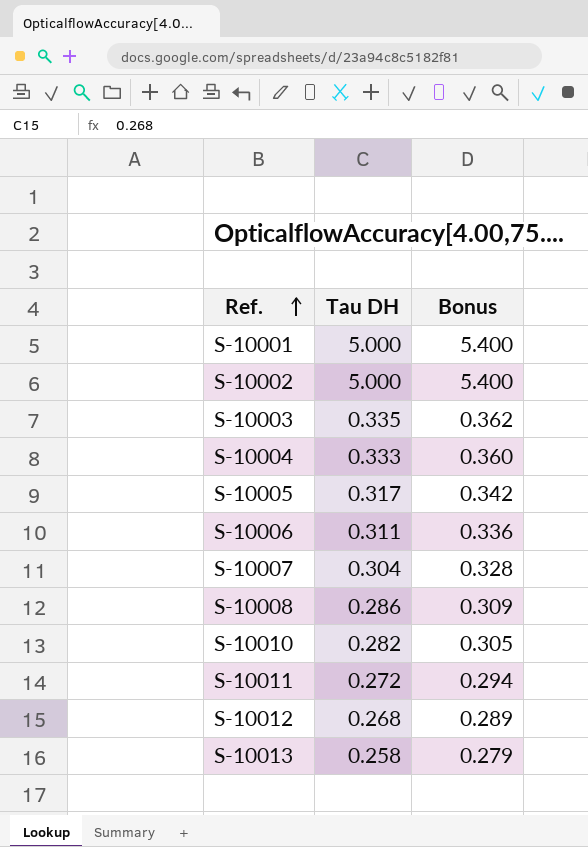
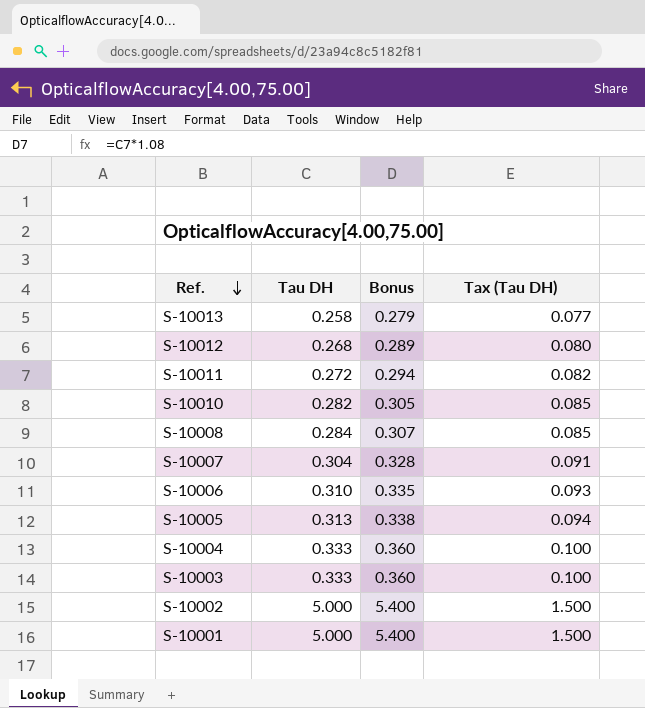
row order: Ref. ascending -> Ref. descending
column Tax (Tau DH) | formula: none -> [Tau DH] * 0.3
S-10008 | Tau DH: 0.286 -> 0.284
S-10008 | Bonus: 0.309 -> 0.307
S-10006 | Tau DH: 0.311 -> 0.310
S-10006 | Bonus: 0.336 -> 0.335
S-10005 | Tau DH: 0.317 -> 0.313
S-10005 | Bonus: 0.342 -> 0.338
S-10003 | Tau DH: 0.335 -> 0.333
S-10003 | Bonus: 0.362 -> 0.360

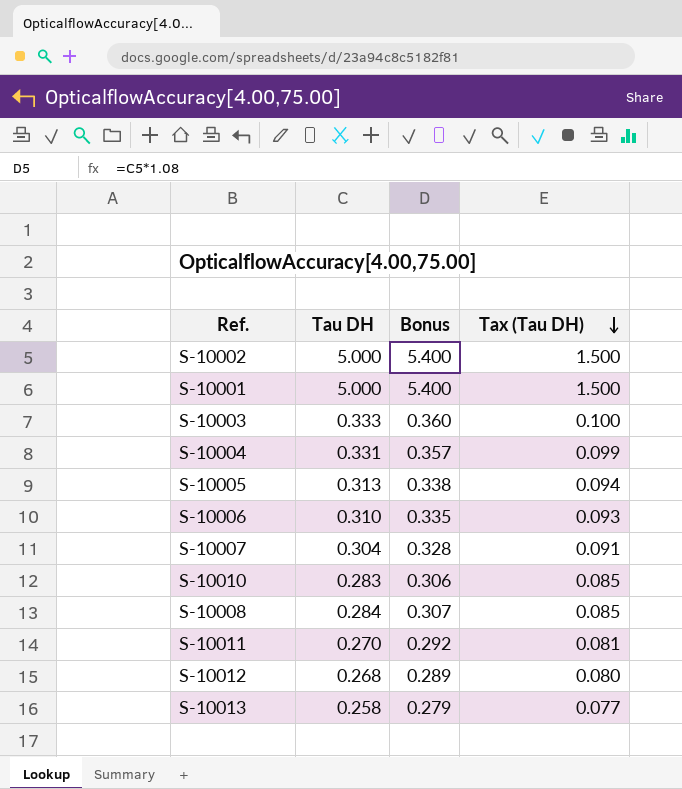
row order: Ref. descending -> Tax (Tau DH) descending
S-10004 | Tau DH: 0.333 -> 0.331
S-10004 | Bonus: 0.360 -> 0.357
S-10004 | Tax (Tau DH): 0.100 -> 0.099
S-10010 | Tau DH: 0.282 -> 0.283
S-10010 | Bonus: 0.305 -> 0.306
S-10011 | Tau DH: 0.272 -> 0.270
S-10011 | Bonus: 0.294 -> 0.292
S-10011 | Tax (Tau DH): 0.082 -> 0.081

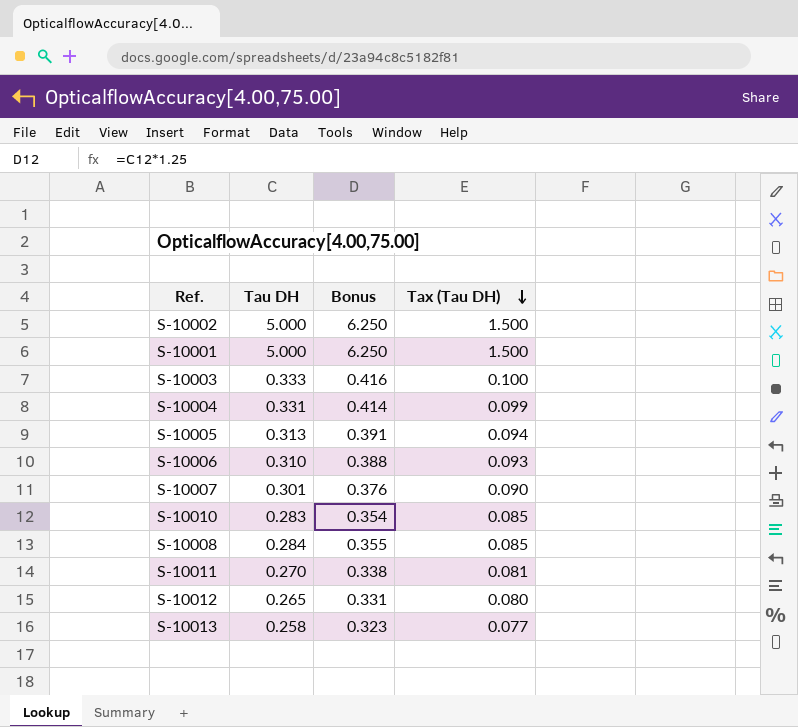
column Bonus | formula: [Tau DH] * 1.08 -> [Tau DH] * 1.25
S-10007 | Tau DH: 0.304 -> 0.301
S-10007 | Tax (Tau DH): 0.091 -> 0.090
S-10012 | Tau DH: 0.268 -> 0.265

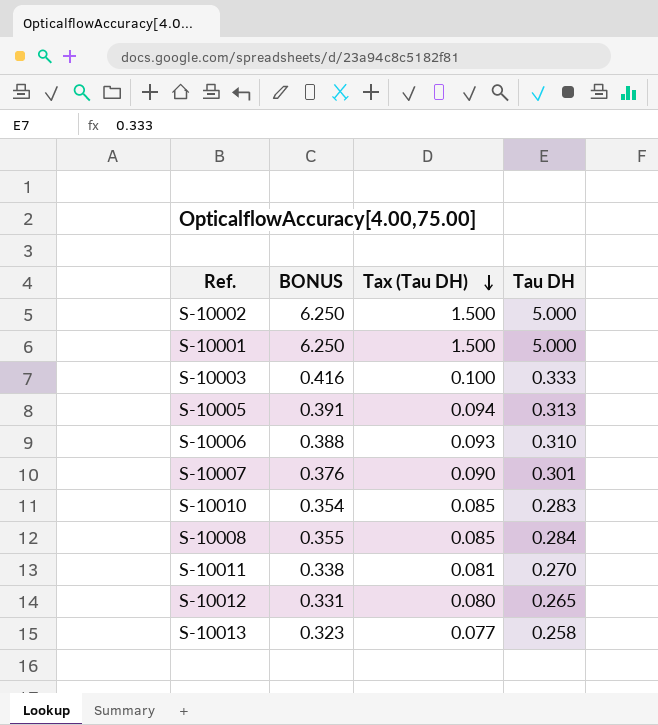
column name: Bonus -> BONUS
column Tau DH | position: 2 -> 4
row S-10004: 0.331 | 0.414 | 0.099 -> none

